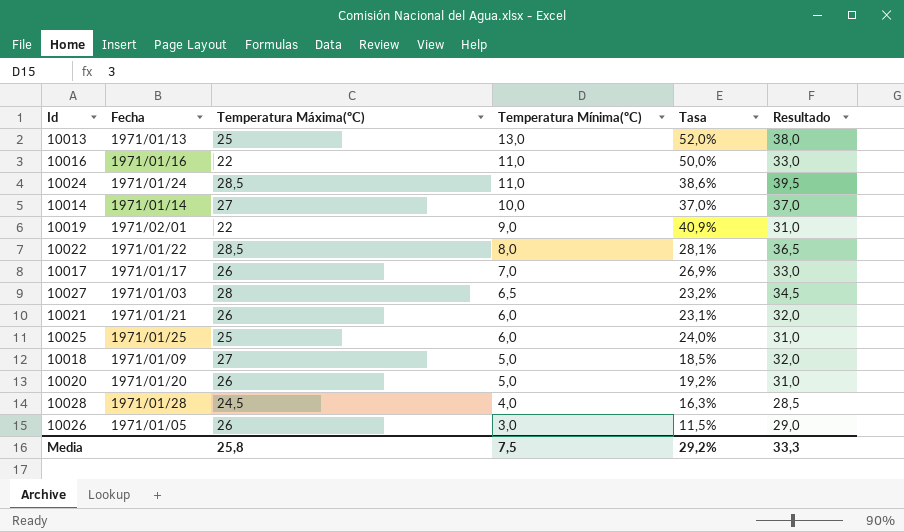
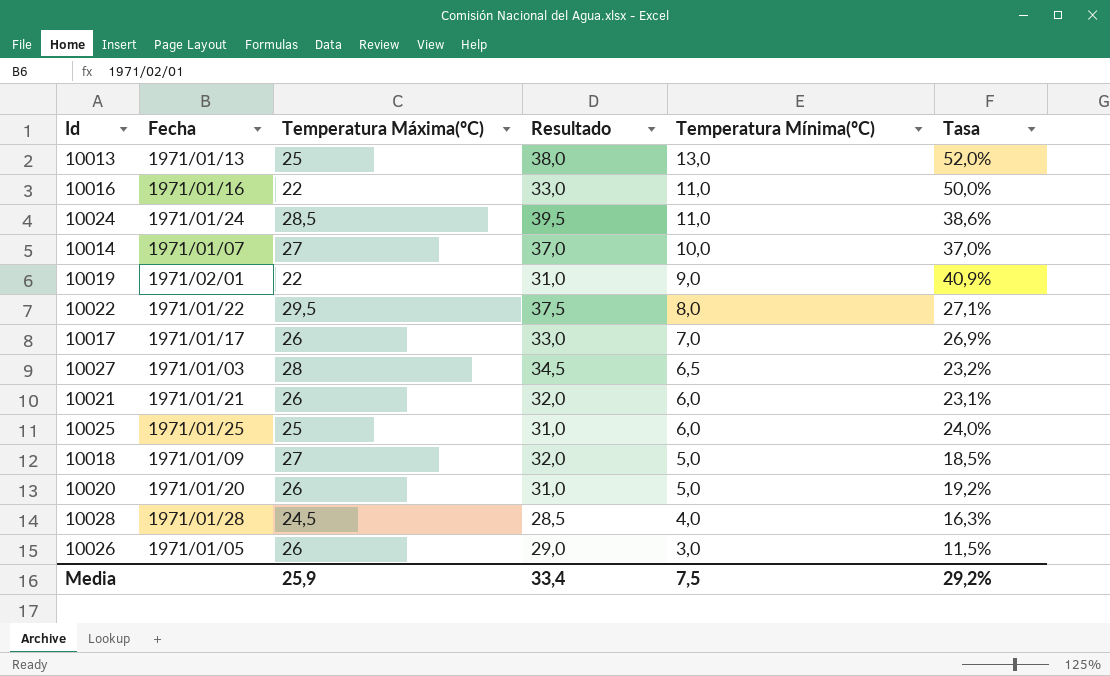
column Resultado | position: 6 -> 4
10014 | Fecha: 1971/01/14 -> 1971/01/07
10022 | Temperatura Máxima(ºC): 28,5 -> 29,5
10022 | Resultado: 36,5 -> 37,5
10022 | Tasa: 28,1% -> 27,1%
Media | Temperatura Máxima(ºC): 25,8 -> 25,9
Media | Resultado: 33,3 -> 33,4

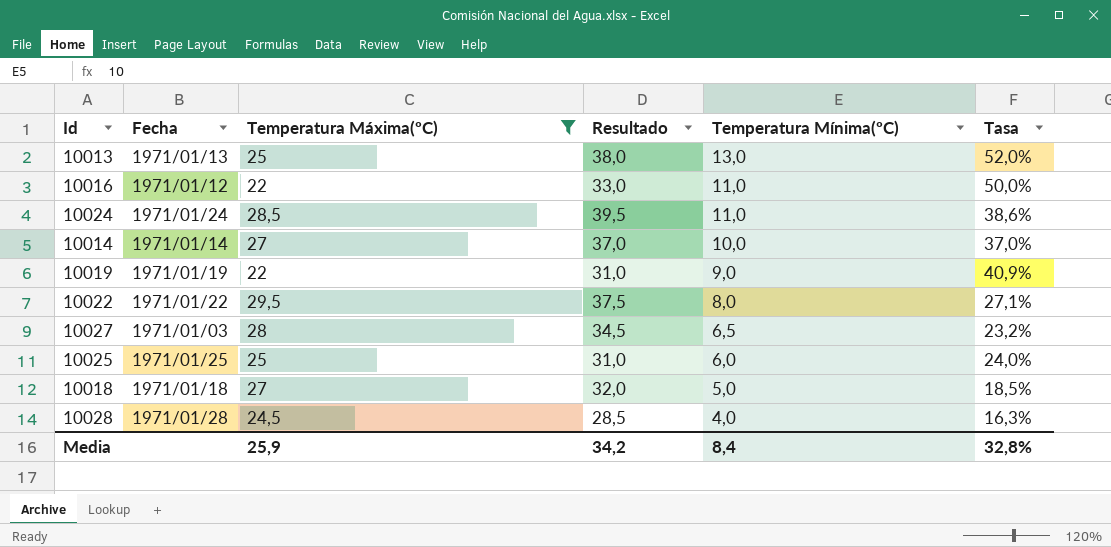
filter: none -> Temperatura Máxima(ºC) != 26
10016 | Fecha: 1971/01/16 -> 1971/01/12
10014 | Fecha: 1971/01/07 -> 1971/01/14
10019 | Fecha: 1971/02/01 -> 1971/01/19
10018 | Fecha: 1971/01/09 -> 1971/01/18
Media | Resultado: 33,4 -> 34,2
Media | Temperatura Mínima(ºC): 7,5 -> 8,4
Media | Tasa: 29,2% -> 32,8%

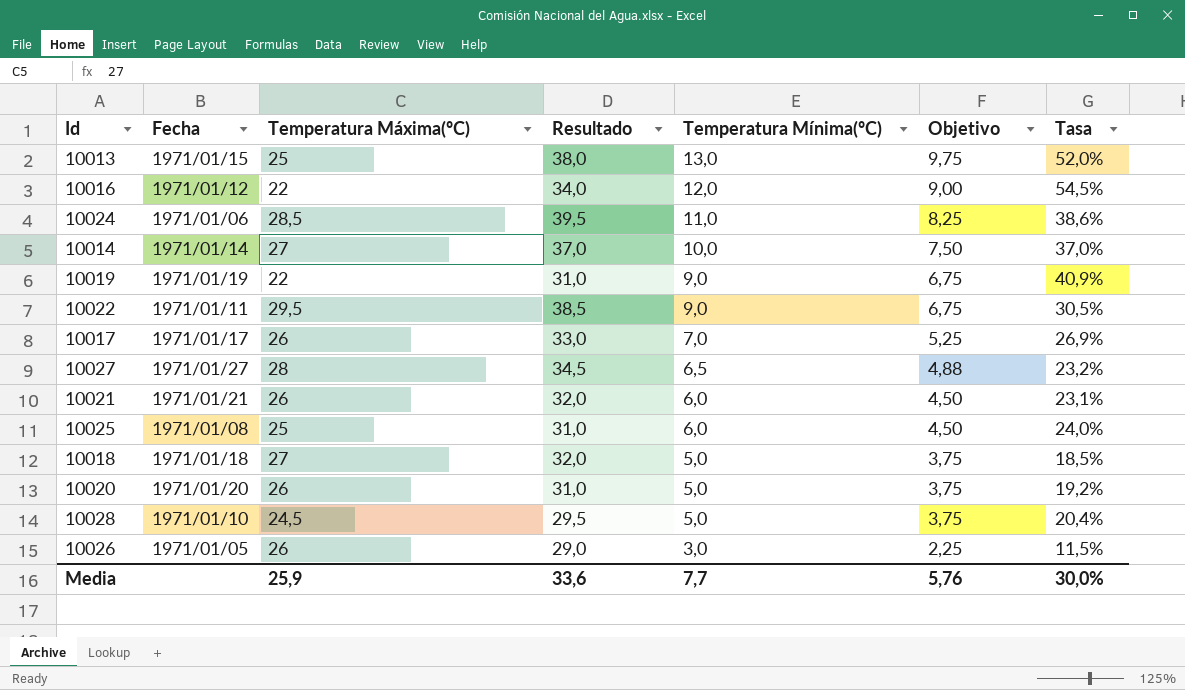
filter: Temperatura Máxima(ºC) != 26 -> none
column Objetivo | formula: none -> [Temperatura Mínima(ºC)] * 0,75
10013 | Fecha: 1971/01/13 -> 1971/01/15
10016 | Resultado: 33,0 -> 34,0
10016 | Temperatura Mínima(ºC): 11,0 -> 12,0
10016 | Tasa: 50,0% -> 54,5%
10024 | Fecha: 1971/01/24 -> 1971/01/06
10022 | Fecha: 1971/01/22 -> 1971/01/11
10022 | Resultado: 37,5 -> 38,5
10022 | Temperatura Mínima(ºC): 8,0 -> 9,0
10022 | Tasa: 27,1% -> 30,5%
10027 | Fecha: 1971/01/03 -> 1971/01/27
10025 | Fecha: 1971/01/25 -> 1971/01/08
10028 | Fecha: 1971/01/28 -> 1971/01/10
10028 | Resultado: 28,5 -> 29,5
10028 | Temperatura Mínima(ºC): 4,0 -> 5,0
10028 | Tasa: 16,3% -> 20,4%
Media | Resultado: 34,2 -> 33,6
Media | Temperatura Mínima(ºC): 8,4 -> 7,7
Media | Tasa: 32,8% -> 30,0%

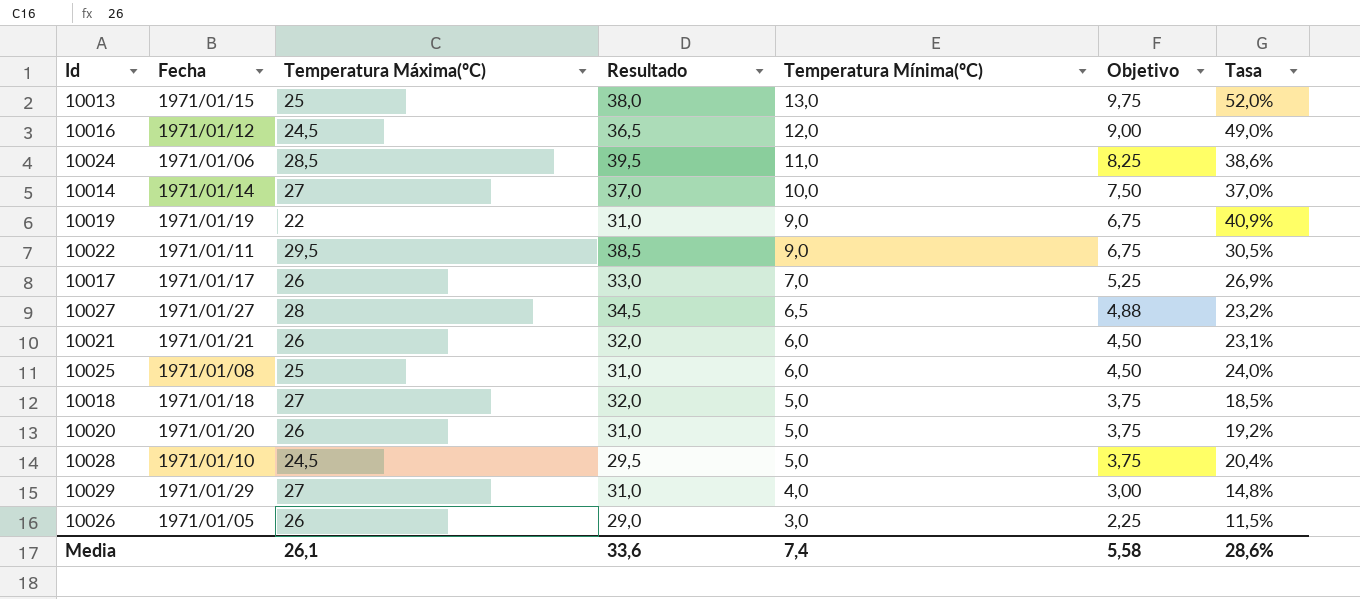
10016 | Temperatura Máxima(ºC): 22 -> 24,5
10016 | Resultado: 34,0 -> 36,5
10016 | Tasa: 54,5% -> 49,0%
row 10029: none -> 1971/01/29 | 27 | 31,0 | 4,0 | 3,00 | 14,8%
Media | Temperatura Máxima(ºC): 25,9 -> 26,1
Media | Temperatura Mínima(ºC): 7,7 -> 7,4
Media | Objetivo: 5,76 -> 5,58
Media | Tasa: 30,0% -> 28,6%

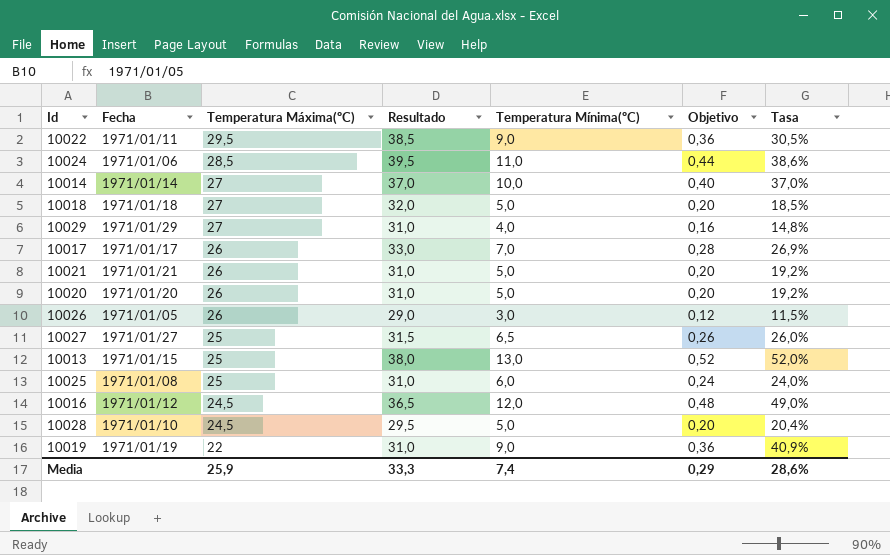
row order: Temperatura Mínima(ºC) descending -> Temperatura Máxima(ºC) descending
column Objetivo | formula: [Temperatura Mínima(ºC)] * 0,75 -> [Temperatura Mínima(ºC)] * 0,04
10021 | Resultado: 32,0 -> 31,0
10021 | Temperatura Mínima(ºC): 6,0 -> 5,0
10021 | Tasa: 23,1% -> 19,2%
10027 | Temperatura Máxima(ºC): 28 -> 25
10027 | Resultado: 34,5 -> 31,5
10027 | Tasa: 23,2% -> 26,0%
Media | Temperatura Máxima(ºC): 26,1 -> 25,9
Media | Resultado: 33,6 -> 33,3
Media | Objetivo: 5,58 -> 0,29

